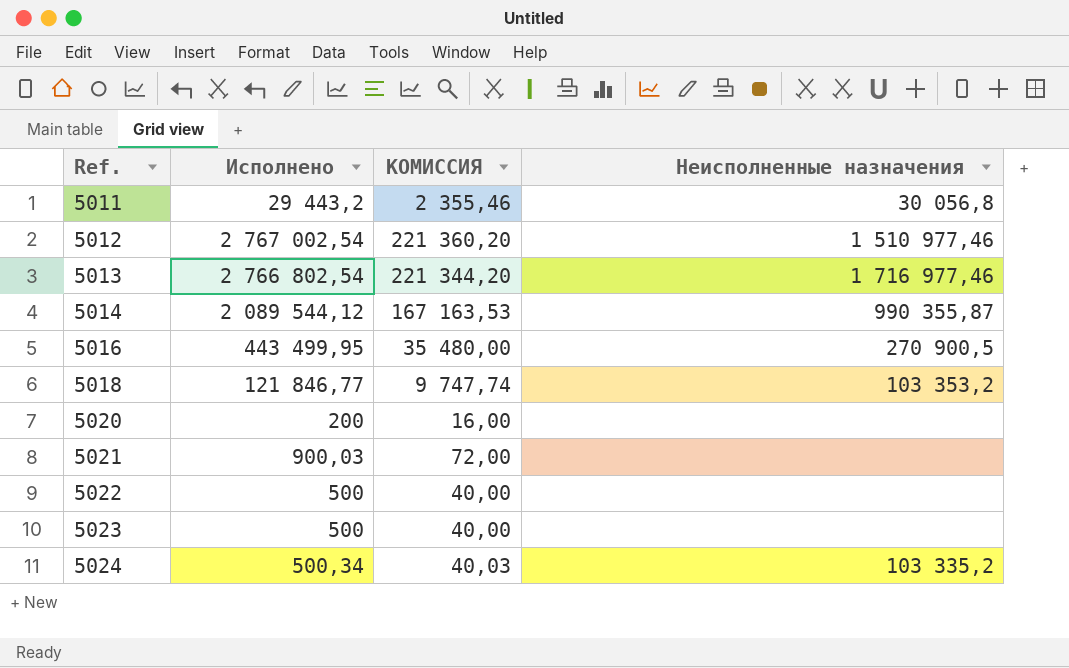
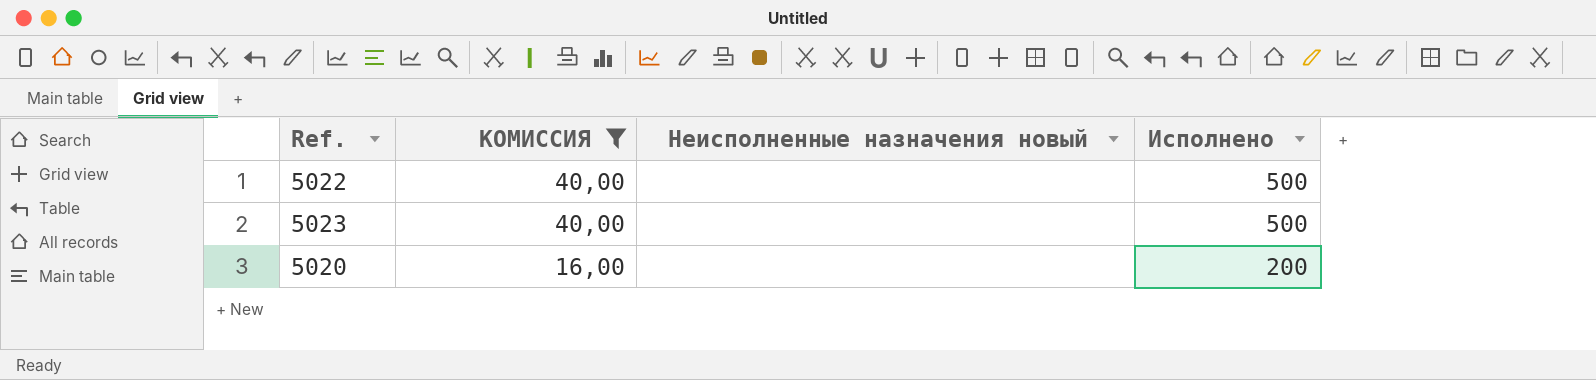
filter: none -> КОМИССИЯ <= 40,00
row order: Ref. ascending -> КОМИССИЯ descending
column name: Неисполненные назначения -> Неисполненные назначения новый
column Исполнено | position: 2 -> 4

